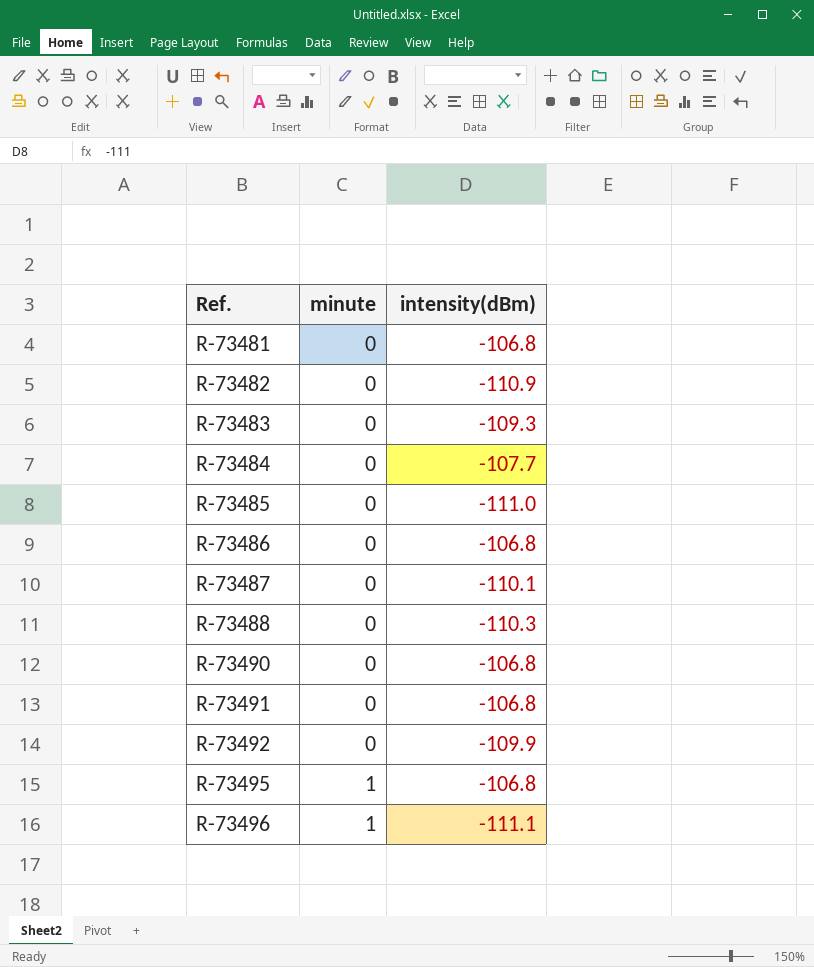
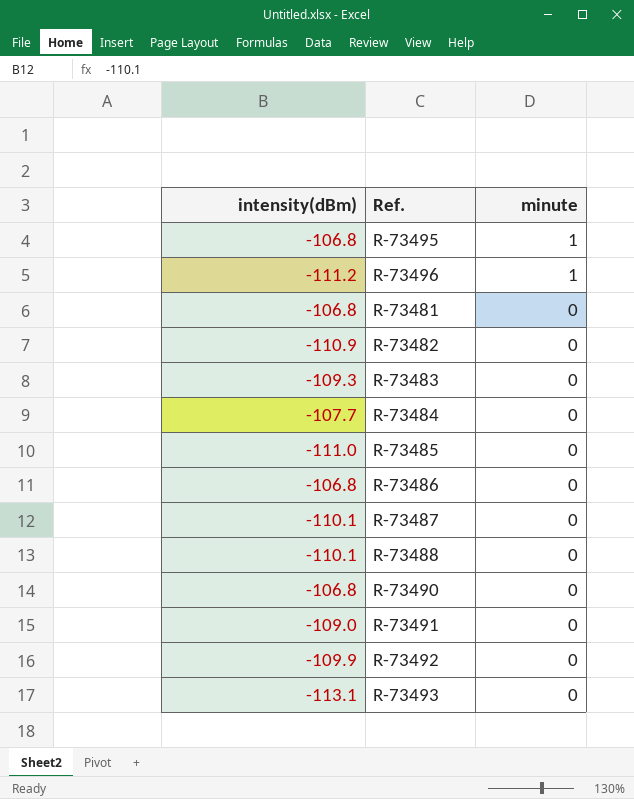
row order: Ref. ascending -> minute descending
column intensity(dBm) | position: 3 -> 1
R-73496 | intensity(dBm): -111.1 -> -111.2
R-73488 | intensity(dBm): -110.3 -> -110.1
R-73491 | intensity(dBm): -106.8 -> -109.0
row R-73493: none -> -113.1 | 0

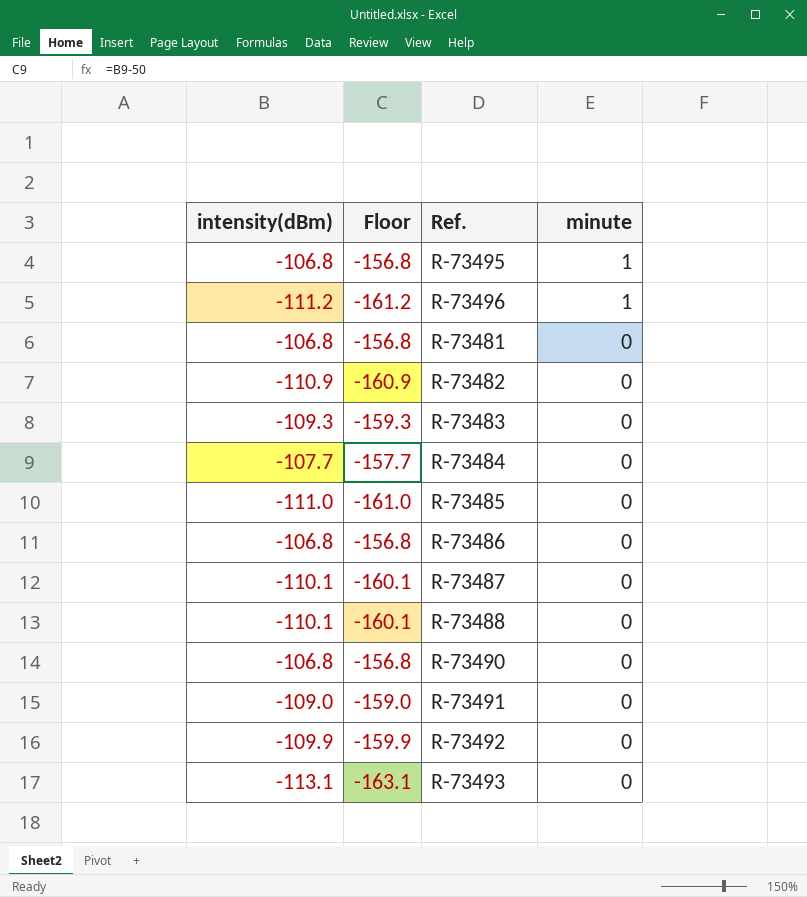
column Floor | formula: none -> [intensity(dBm)] - 50

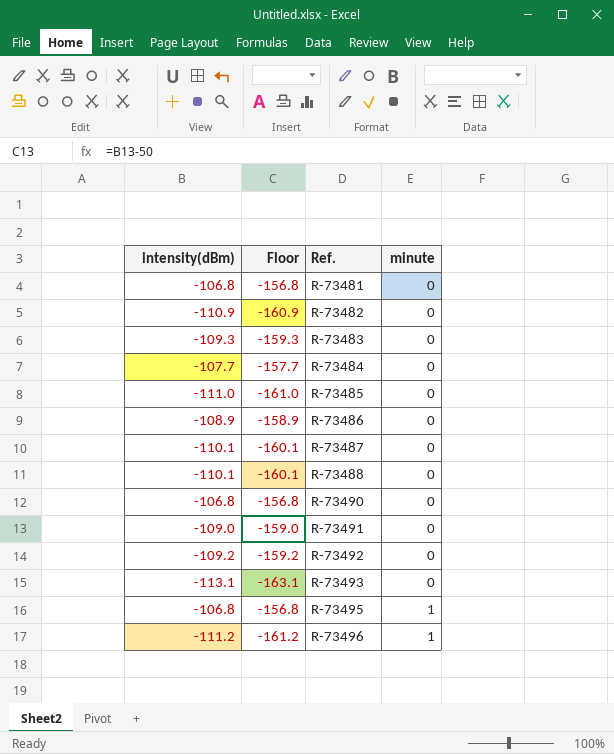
row order: minute descending -> Ref. ascending
R-73486 | intensity(dBm): -106.8 -> -108.9
R-73486 | Floor: -156.8 -> -158.9
R-73492 | intensity(dBm): -109.9 -> -109.2
R-73492 | Floor: -159.9 -> -159.2

